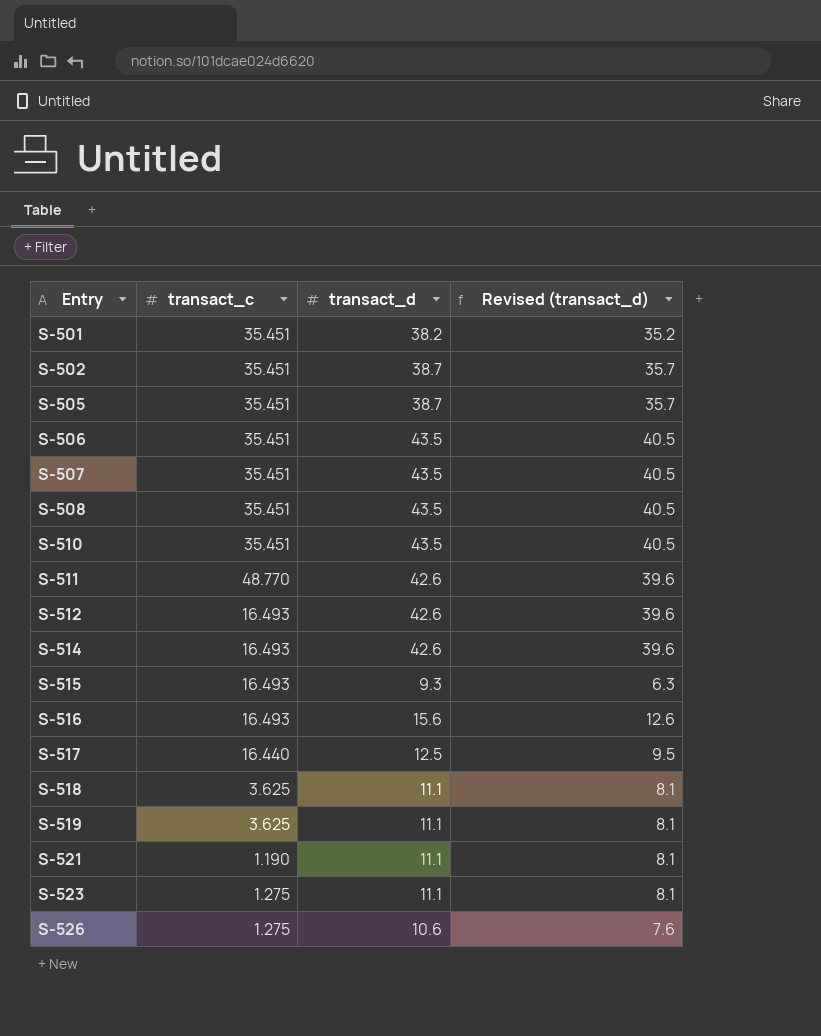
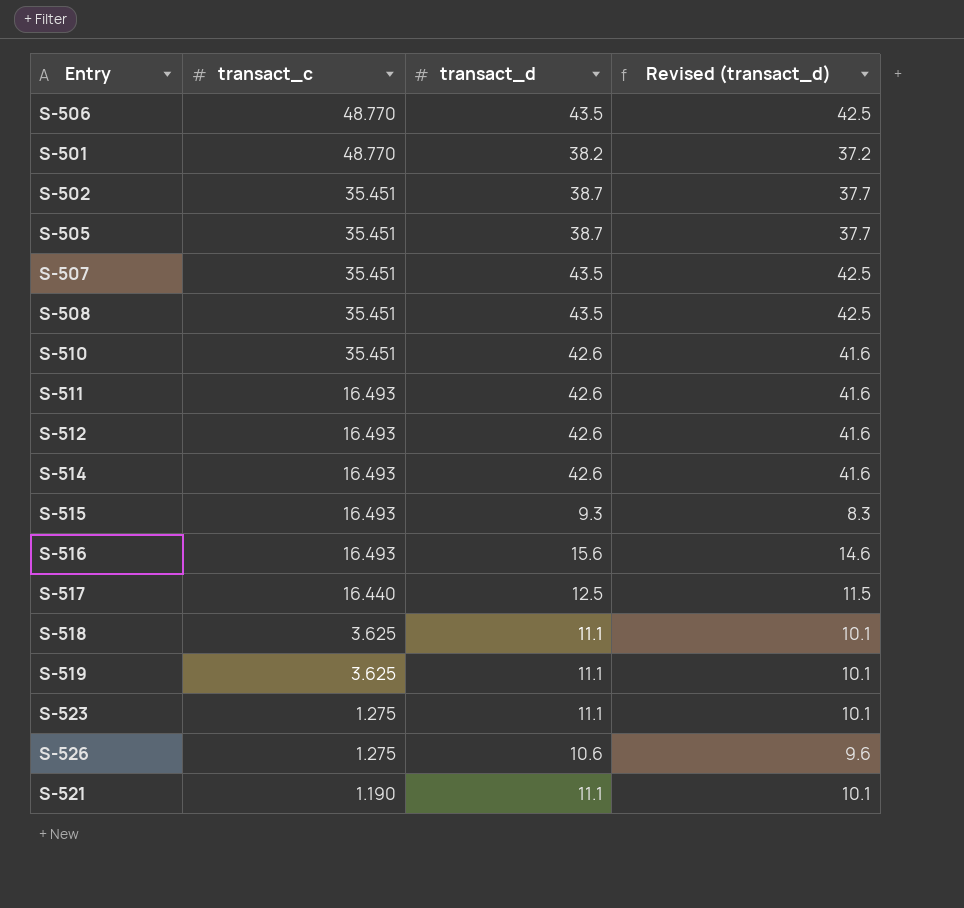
row order: Entry ascending -> transact_c descending
column Revised (transact_d) | formula: [transact_d] - 3 -> [transact_d] - 1
S-506 | transact_c: 35.451 -> 48.770
S-501 | transact_c: 35.451 -> 48.770
S-510 | transact_d: 43.5 -> 42.6
S-511 | transact_c: 48.770 -> 16.493

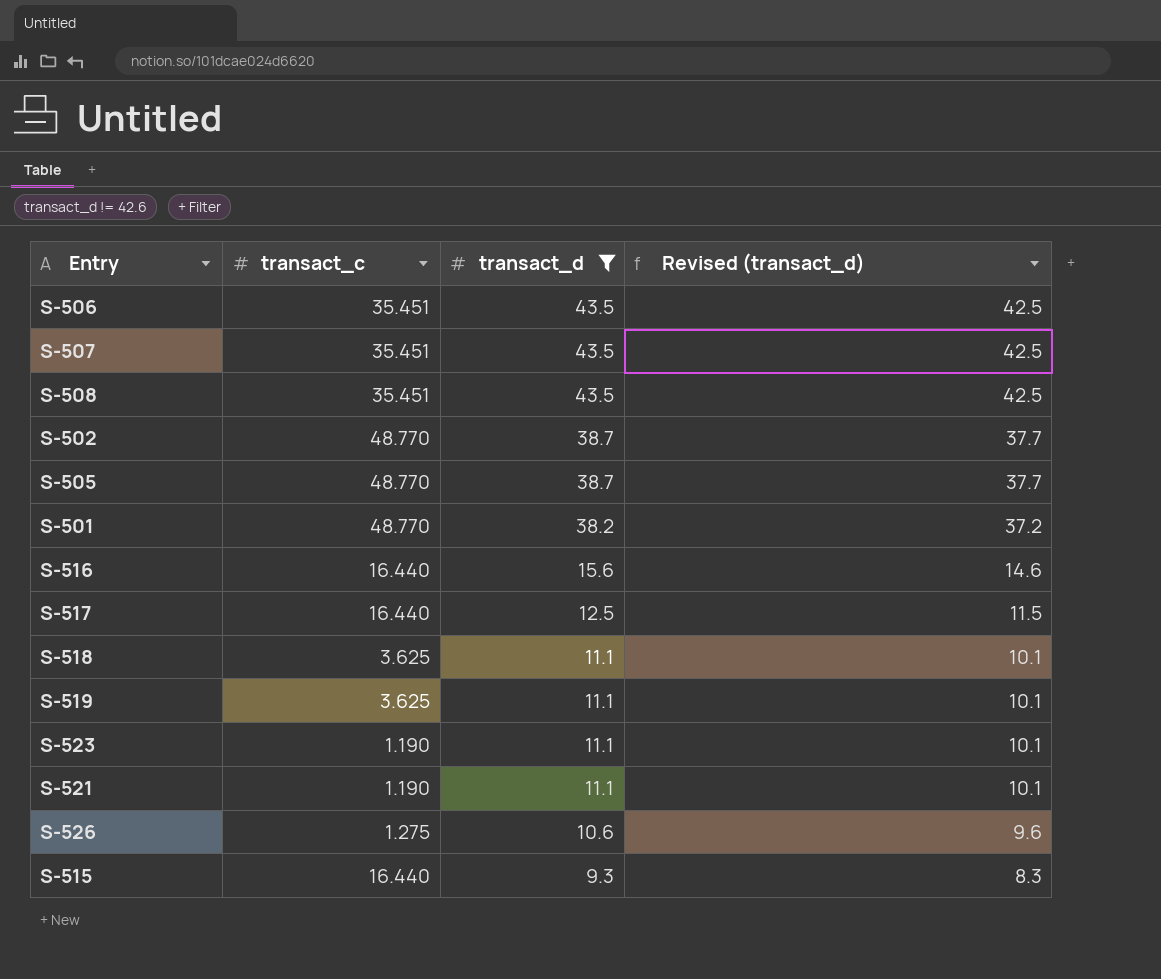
filter: none -> transact_d != 42.6
row order: transact_c descending -> transact_d descending
S-506 | transact_c: 48.770 -> 35.451
S-502 | transact_c: 35.451 -> 48.770
S-505 | transact_c: 35.451 -> 48.770
S-516 | transact_c: 16.493 -> 16.440
S-523 | transact_c: 1.275 -> 1.190
S-515 | transact_c: 16.493 -> 16.440

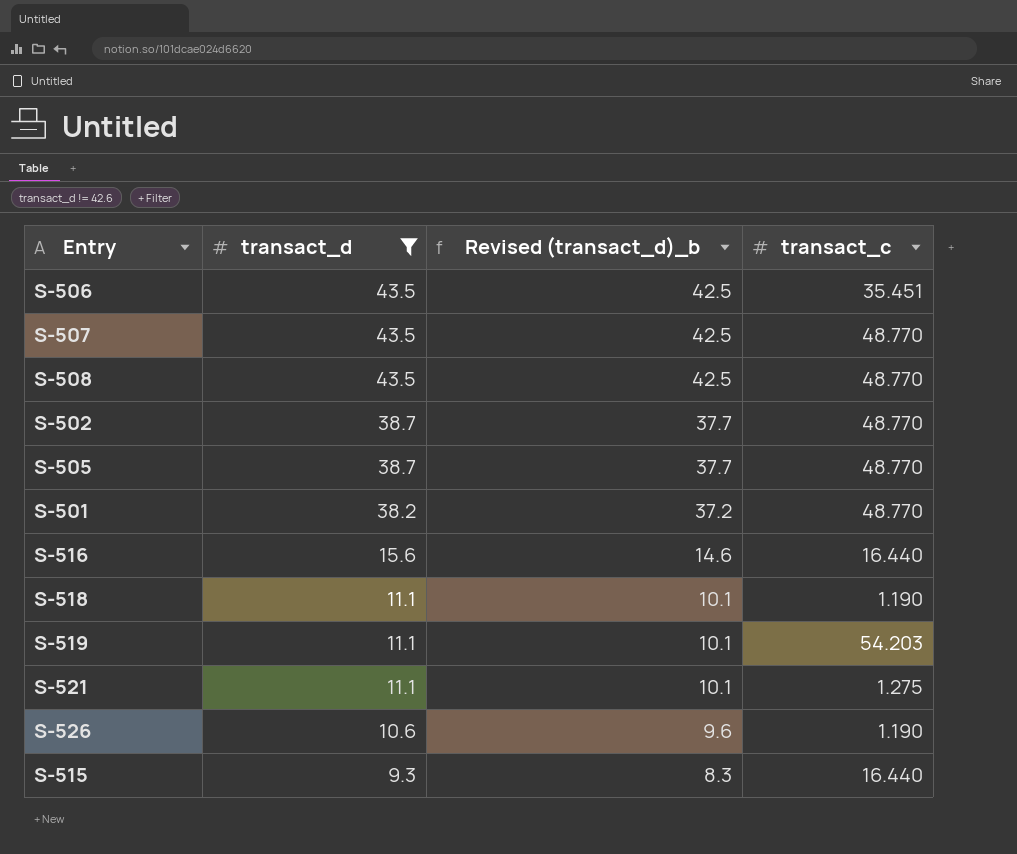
column name: Revised (transact_d) -> Revised (transact_d)_b
column transact_c | position: 2 -> 4
row S-517: 16.440 | 12.5 | 11.5 -> none
row S-523: 1.190 | 11.1 | 10.1 -> none
S-507 | transact_c: 35.451 -> 48.770
S-508 | transact_c: 35.451 -> 48.770
S-518 | transact_c: 3.625 -> 1.190
S-519 | transact_c: 3.625 -> 54.203
S-521 | transact_c: 1.190 -> 1.275
S-526 | transact_c: 1.275 -> 1.190

